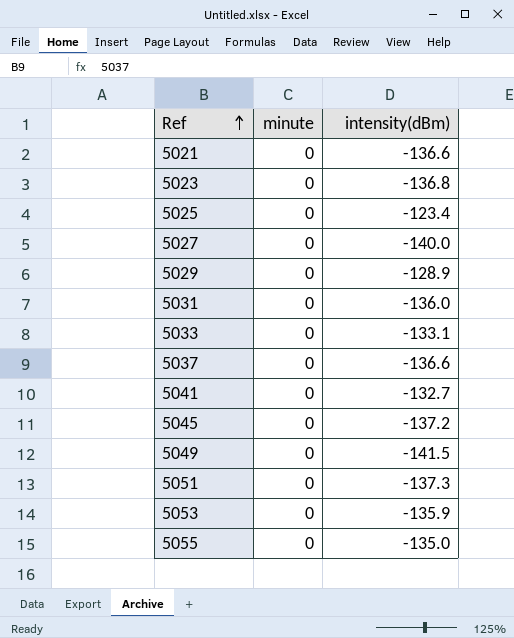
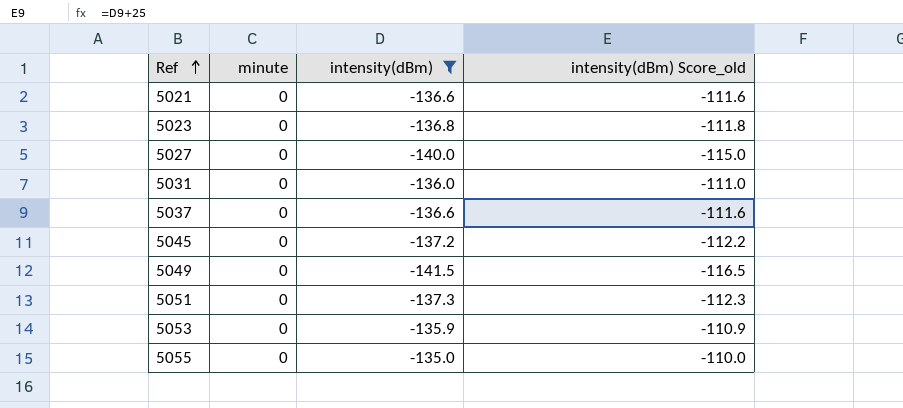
filter: none -> intensity(dBm) <= -135.0
column intensity(dBm) Score_old | formula: none -> [intensity(dBm)] + 25

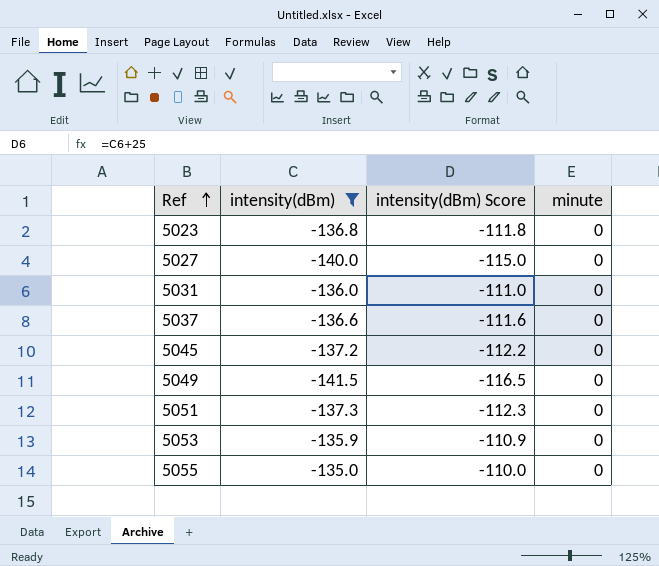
column name: intensity(dBm) Score_old -> intensity(dBm) Score
column minute | position: 2 -> 4
row 5021: 0 | -136.6 | -111.6 -> none

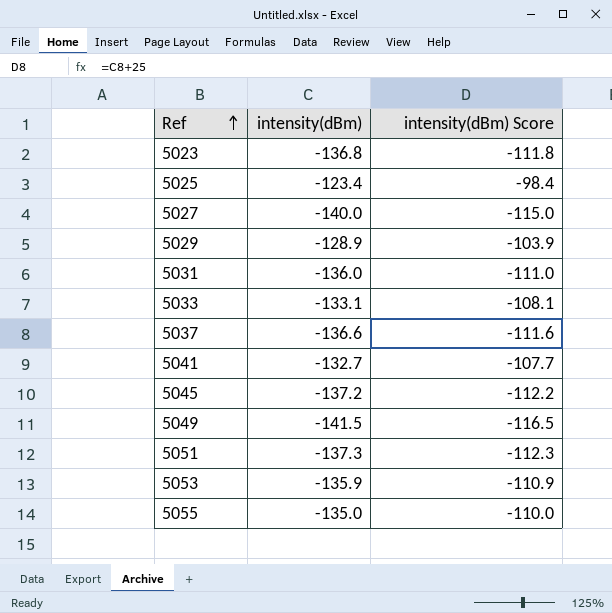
filter: intensity(dBm) <= -135.0 -> none
column minute | position: 4 -> none

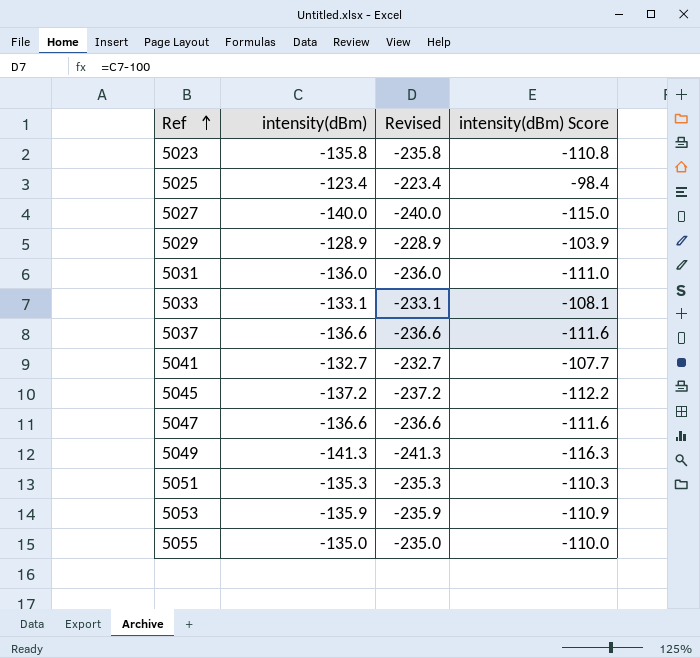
column Revised | formula: none -> [intensity(dBm)] - 100
5023 | intensity(dBm): -136.8 -> -135.8
5023 | intensity(dBm) Score: -111.8 -> -110.8
row 5047: none -> -136.6 | -236.6 | -111.6
5049 | intensity(dBm): -141.5 -> -141.3
5049 | intensity(dBm) Score: -116.5 -> -116.3
5051 | intensity(dBm): -137.3 -> -135.3
5051 | intensity(dBm) Score: -112.3 -> -110.3

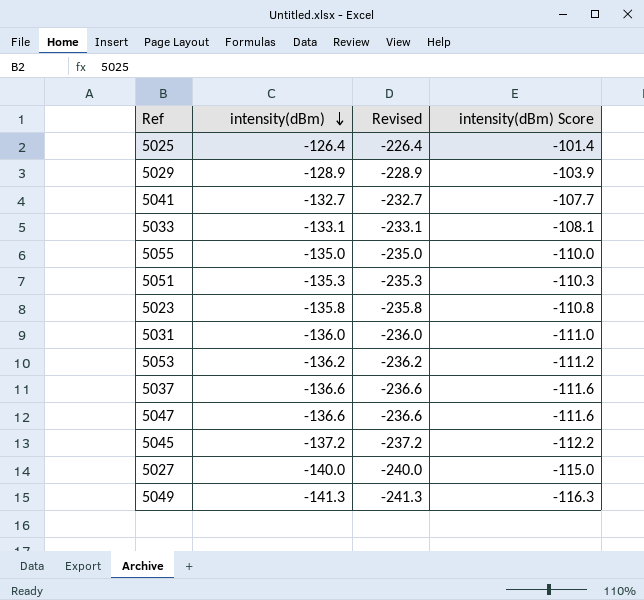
row order: Ref ascending -> intensity(dBm) descending
5025 | intensity(dBm): -123.4 -> -126.4
5025 | Revised: -223.4 -> -226.4
5025 | intensity(dBm) Score: -98.4 -> -101.4
5053 | intensity(dBm): -135.9 -> -136.2
5053 | Revised: -235.9 -> -236.2
5053 | intensity(dBm) Score: -110.9 -> -111.2

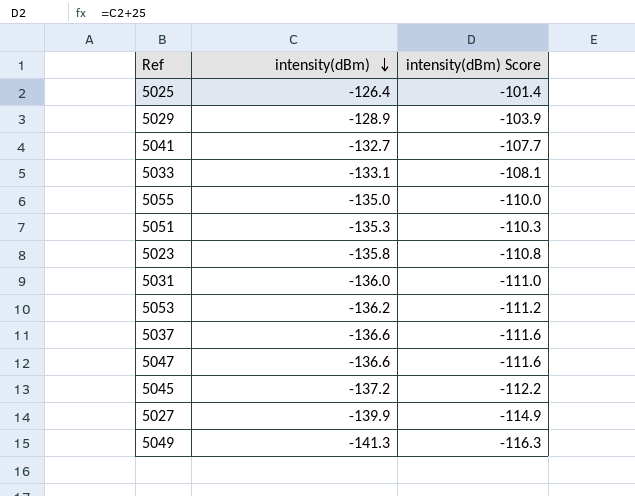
column Revised | formula: [intensity(dBm)] - 100 -> none
5027 | intensity(dBm): -140.0 -> -139.9
5027 | intensity(dBm) Score: -115.0 -> -114.9

